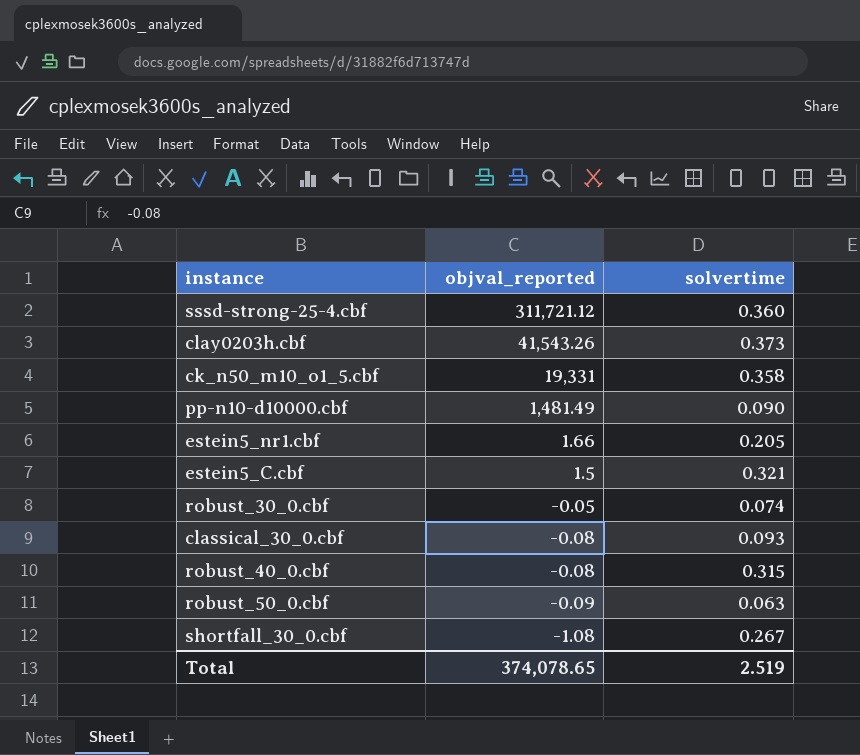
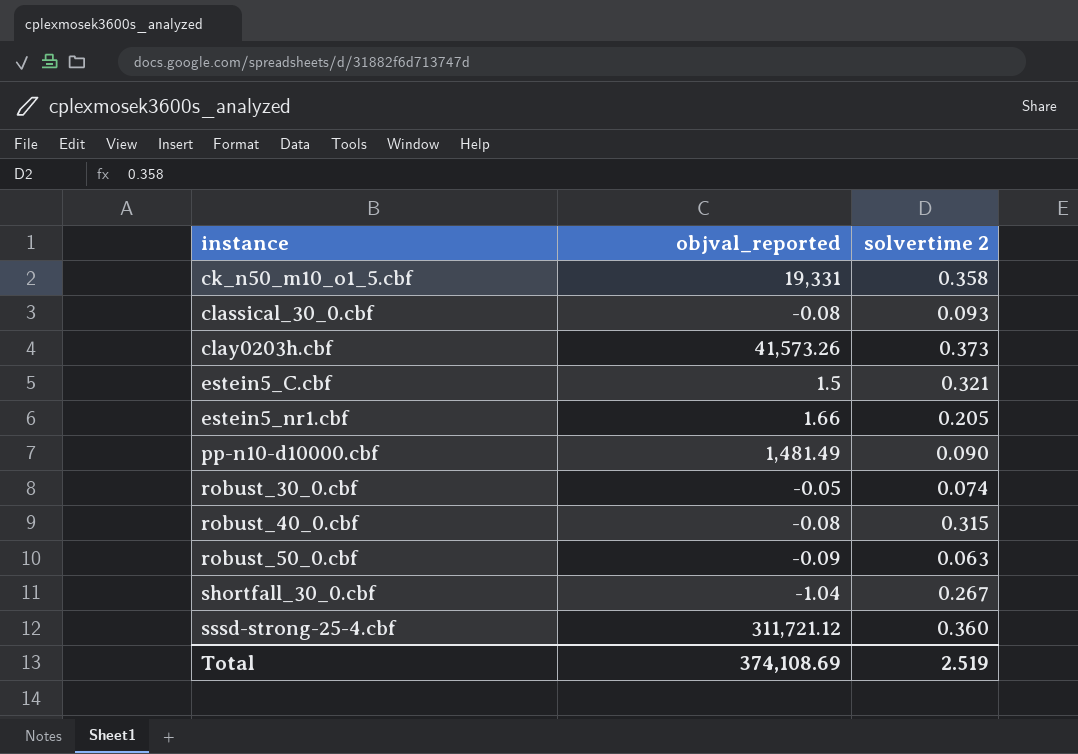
row order: objval_reported descending -> instance ascending
column name: solvertime -> solvertime 2
clay0203h.cbf | objval_reported: 41,543.26 -> 41,573.26
shortfall_30_0.cbf | objval_reported: -1.08 -> -1.04
Total | objval_reported: 374,078.65 -> 374,108.69

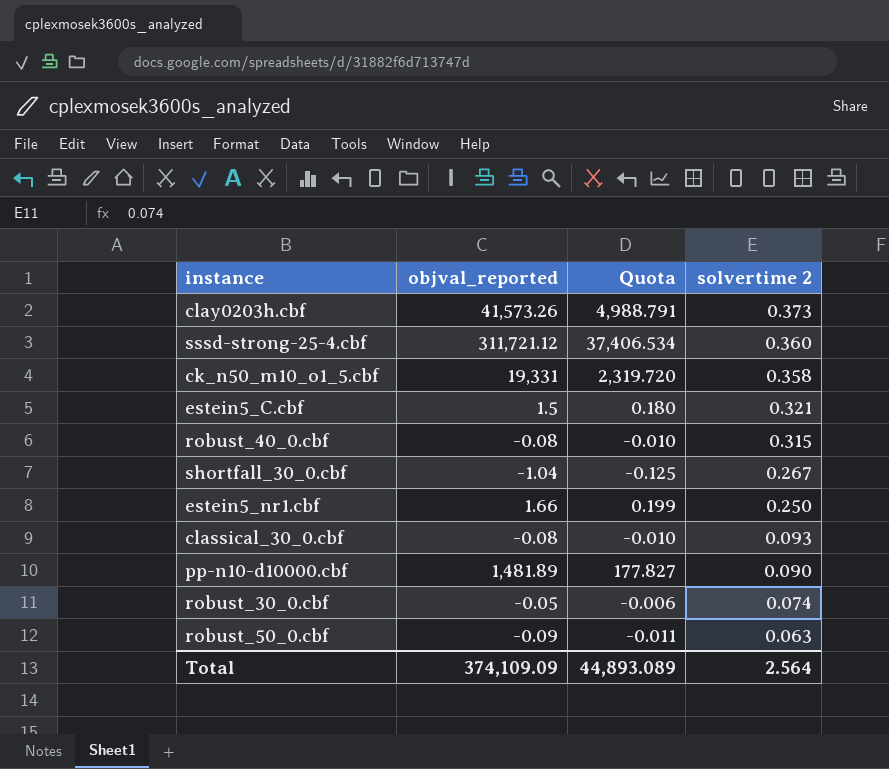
row order: instance ascending -> solvertime 2 descending
column Quota | formula: none -> [objval_reported] * 0.12
estein5_nr1.cbf | solvertime 2: 0.205 -> 0.250
pp-n10-d10000.cbf | objval_reported: 1,481.49 -> 1,481.89
Total | objval_reported: 374,108.69 -> 374,109.09
Total | solvertime 2: 2.519 -> 2.564

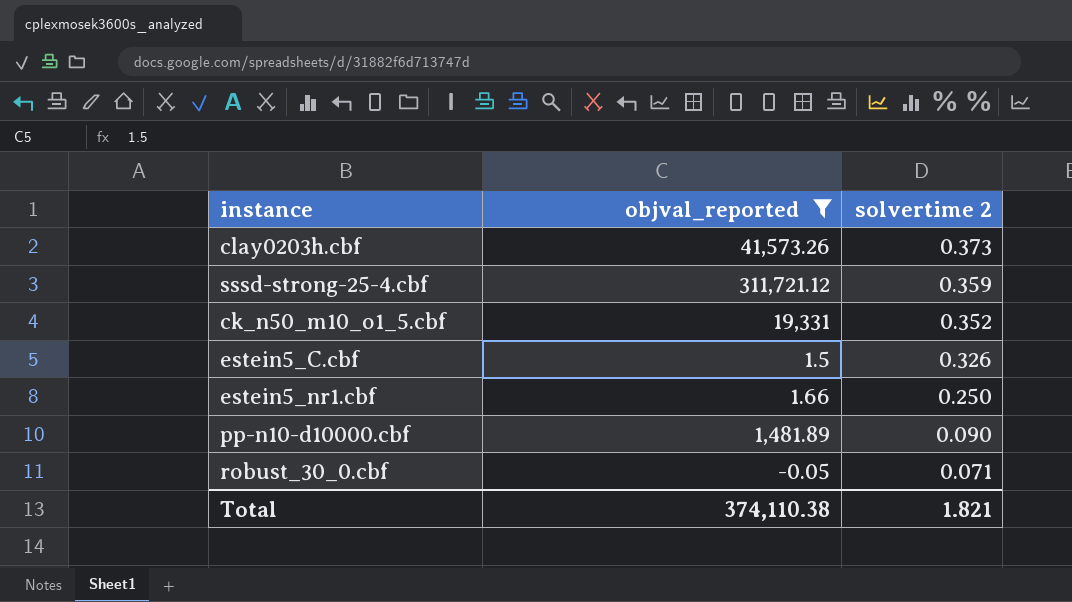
filter: none -> objval_reported >= -0.05
column Quota | formula: [objval_reported] * 0.12 -> none
sssd-strong-25-4.cbf | solvertime 2: 0.360 -> 0.359
ck_n50_m10_o1_5.cbf | solvertime 2: 0.358 -> 0.352
estein5_C.cbf | solvertime 2: 0.321 -> 0.326
robust_30_0.cbf | solvertime 2: 0.074 -> 0.071
Total | objval_reported: 374,109.09 -> 374,110.38
Total | solvertime 2: 2.564 -> 1.821

